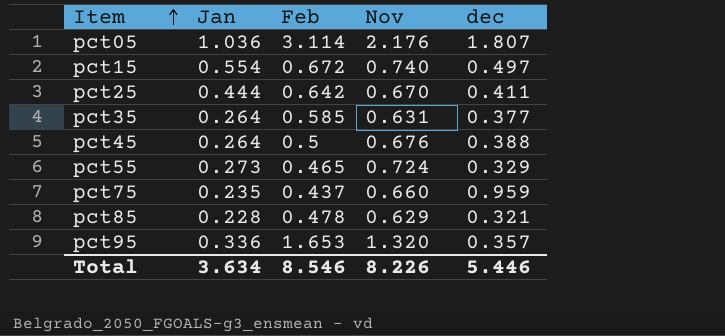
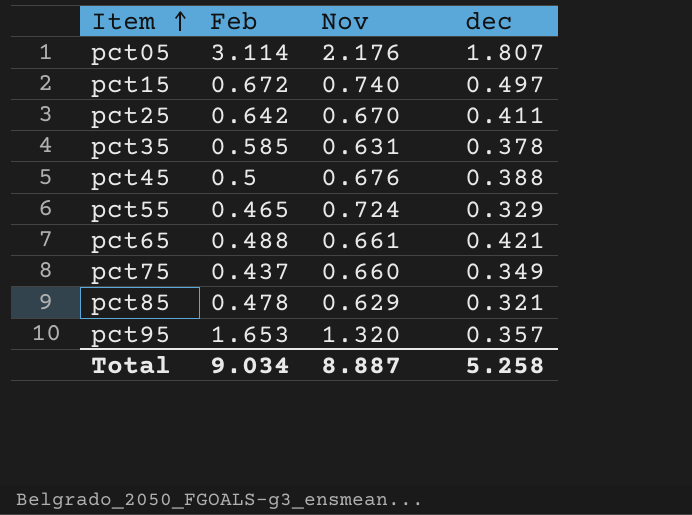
column Jan | position: 2 -> none
pct35 | dec: 0.377 -> 0.378
row pct65: none -> 0.488 | 0.661 | 0.421
pct75 | dec: 0.959 -> 0.349
Total | Feb: 8.546 -> 9.034
Total | Nov: 8.226 -> 8.887
Total | dec: 5.446 -> 5.258

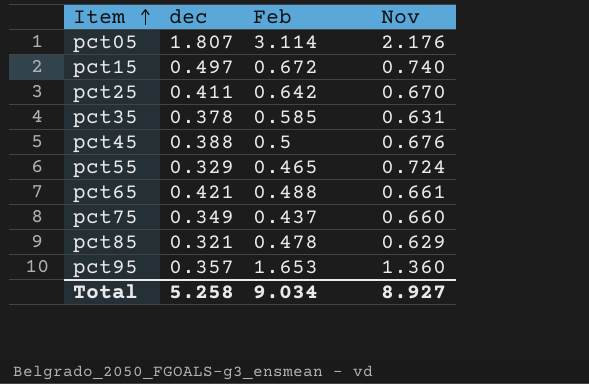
column dec | position: 4 -> 2
pct95 | Nov: 1.320 -> 1.360
Total | Nov: 8.887 -> 8.927

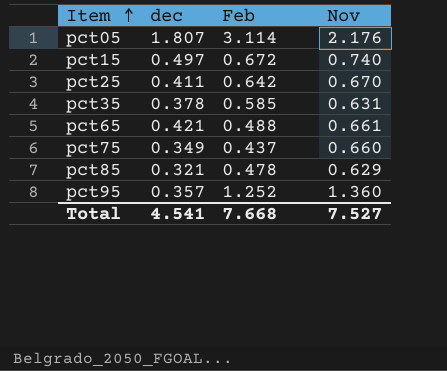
row pct45: 0.388 | 0.5 | 0.676 -> none
row pct55: 0.329 | 0.465 | 0.724 -> none
pct95 | Feb: 1.653 -> 1.252
Total | dec: 5.258 -> 4.541
Total | Feb: 9.034 -> 7.668
Total | Nov: 8.927 -> 7.527

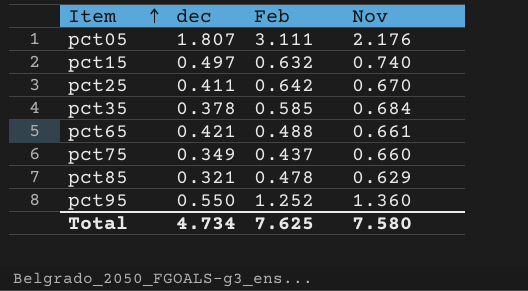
pct05 | Feb: 3.114 -> 3.111
pct15 | Feb: 0.672 -> 0.632
pct35 | Nov: 0.631 -> 0.684
pct95 | dec: 0.357 -> 0.550
Total | dec: 4.541 -> 4.734
Total | Feb: 7.668 -> 7.625
Total | Nov: 7.527 -> 7.580

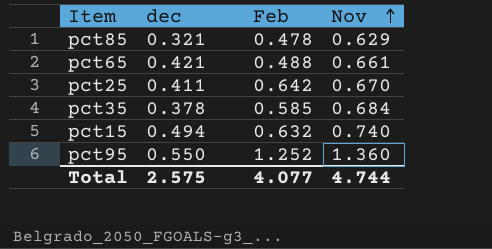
row order: Item ascending -> Nov ascending
row pct05: 1.807 | 3.111 | 2.176 -> none
row pct75: 0.349 | 0.437 | 0.660 -> none
pct15 | dec: 0.497 -> 0.494
Total | dec: 4.734 -> 2.575
Total | Feb: 7.625 -> 4.077
Total | Nov: 7.580 -> 4.744

